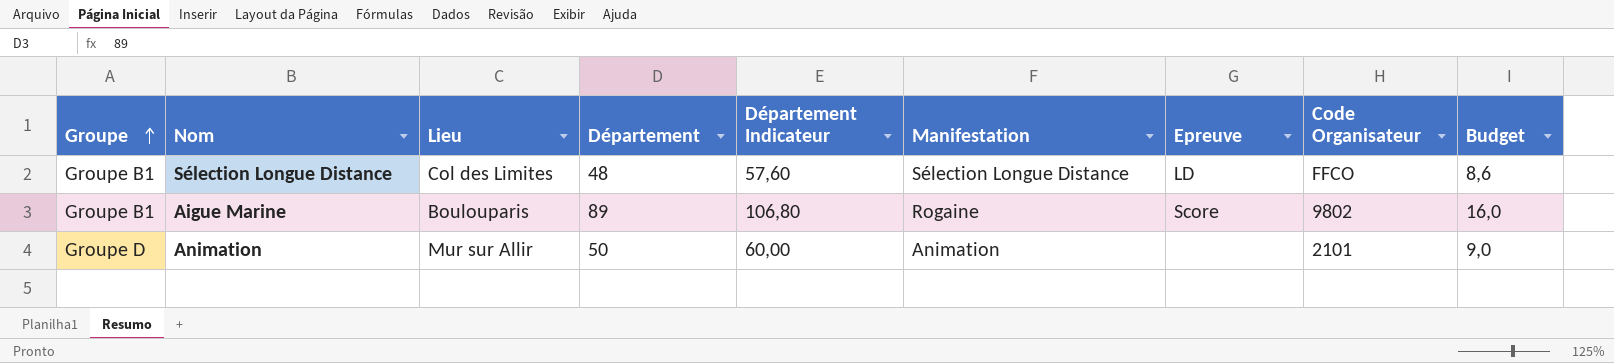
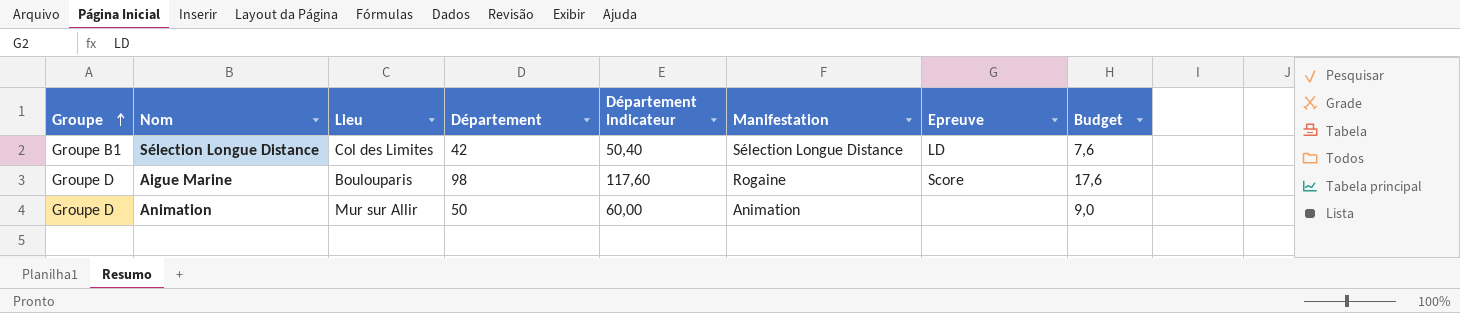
column Code Organisateur | position: 8 -> none
Sélection Longue Distance | Département: 48 -> 42
Sélection Longue Distance | Département Indicateur: 57,60 -> 50,40
Sélection Longue Distance | Budget: 8,6 -> 7,6
Aigue Marine | Groupe: Groupe B1 -> Groupe D
Aigue Marine | Département: 89 -> 98
Aigue Marine | Département Indicateur: 106,80 -> 117,60
Aigue Marine | Budget: 16,0 -> 17,6

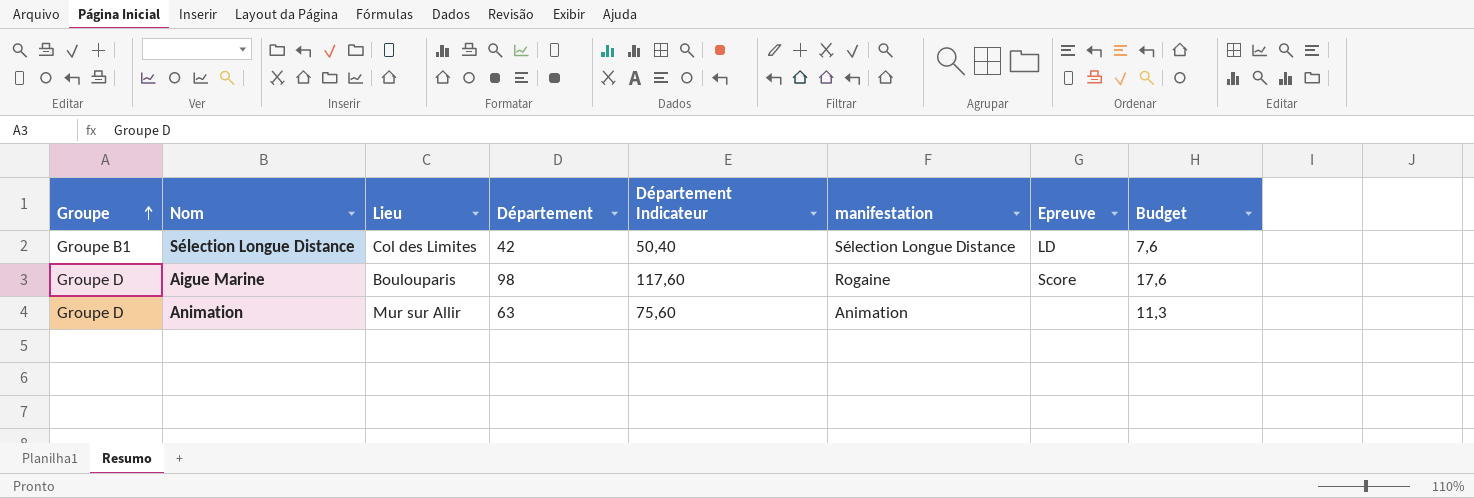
column name: Manifestation -> manifestation
Animation | Département: 50 -> 63
Animation | Département Indicateur: 60,00 -> 75,60
Animation | Budget: 9,0 -> 11,3

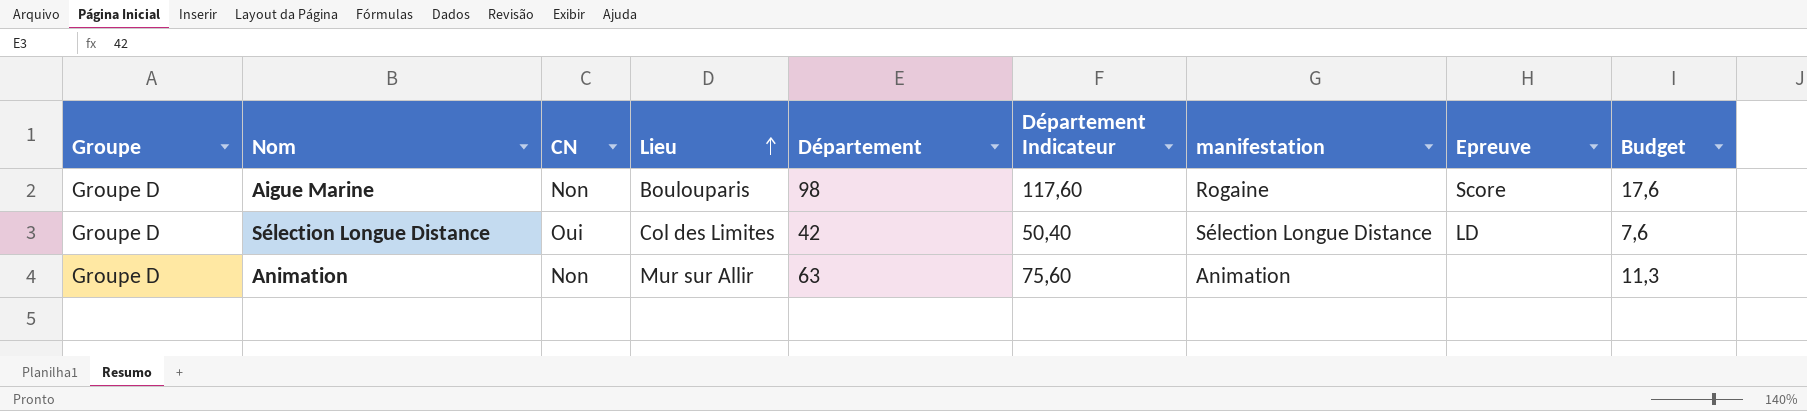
row order: Groupe ascending -> Lieu ascending
column CN | position: none -> 3
Sélection Longue Distance | Groupe: Groupe B1 -> Groupe D

